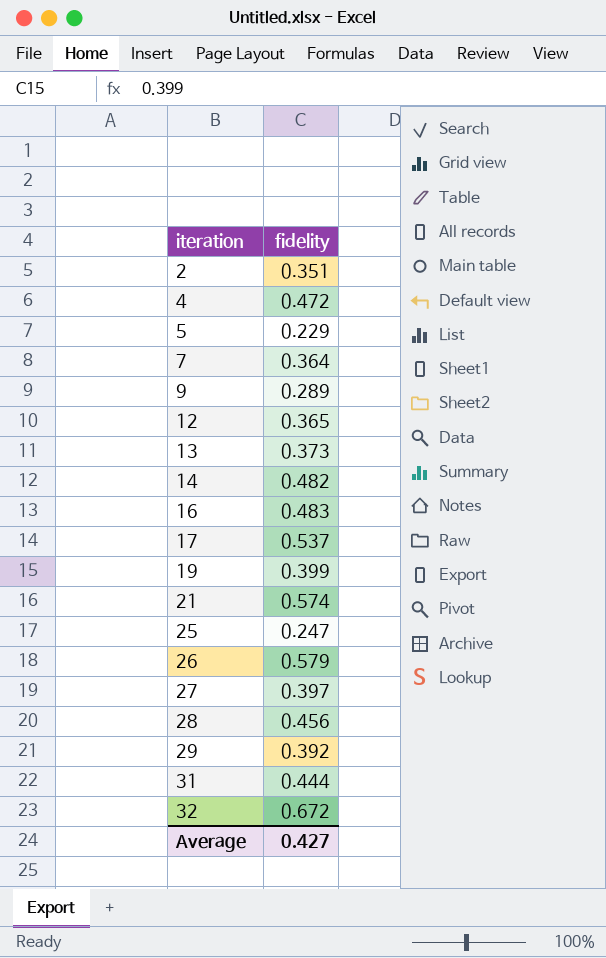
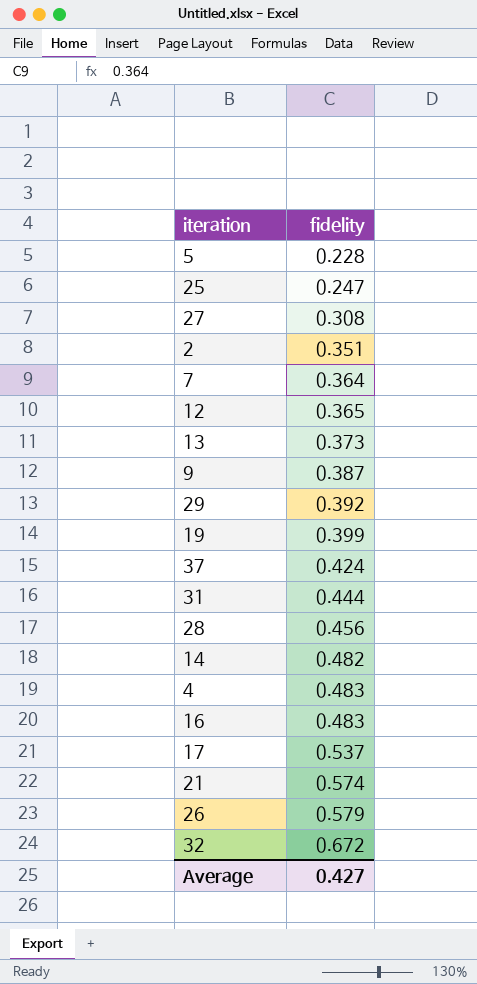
row order: iteration ascending -> fidelity ascending
5 | fidelity: 0.229 -> 0.228
27 | fidelity: 0.397 -> 0.308
9 | fidelity: 0.289 -> 0.387
row 37: none -> 0.424
4 | fidelity: 0.472 -> 0.483

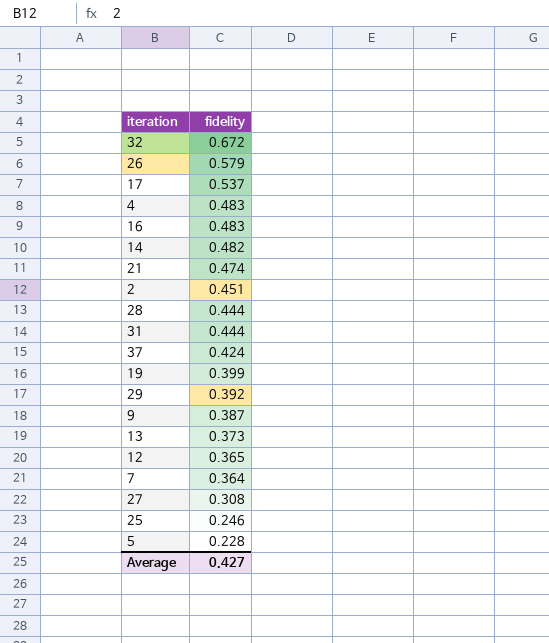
row order: fidelity ascending -> fidelity descending
21 | fidelity: 0.574 -> 0.474
2 | fidelity: 0.351 -> 0.451
28 | fidelity: 0.456 -> 0.444
25 | fidelity: 0.247 -> 0.246

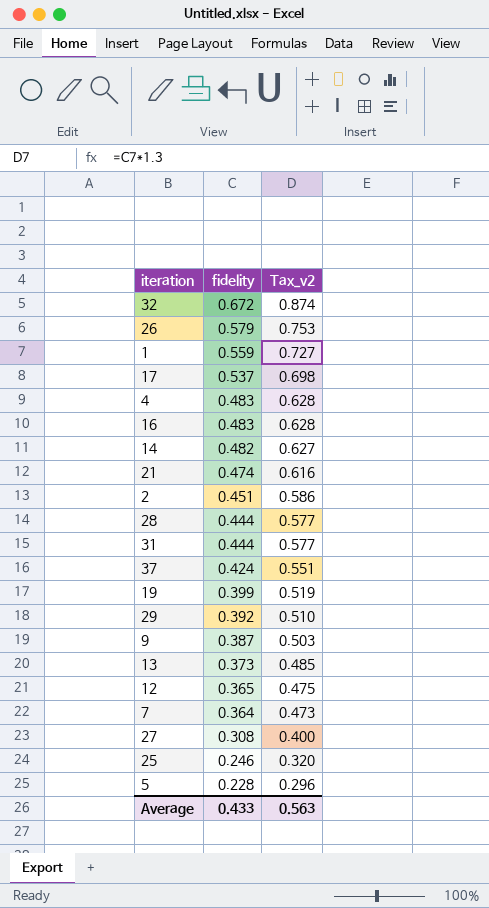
column Tax_v2 | formula: none -> [fidelity] * 1.3
row 1: none -> 0.559 | 0.727
Average | fidelity: 0.427 -> 0.433

